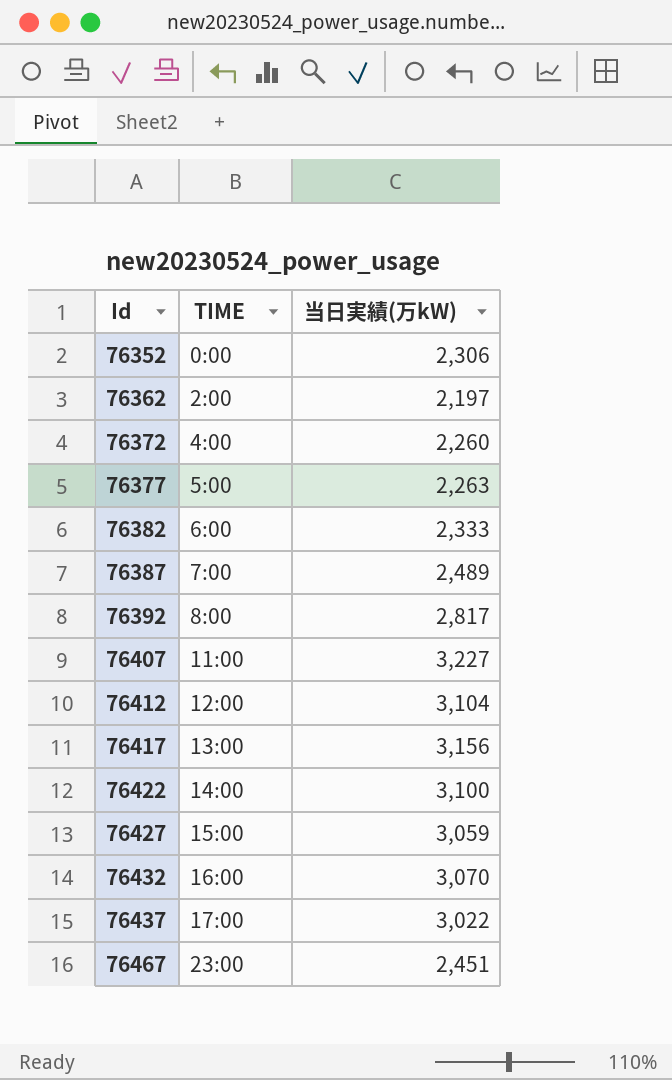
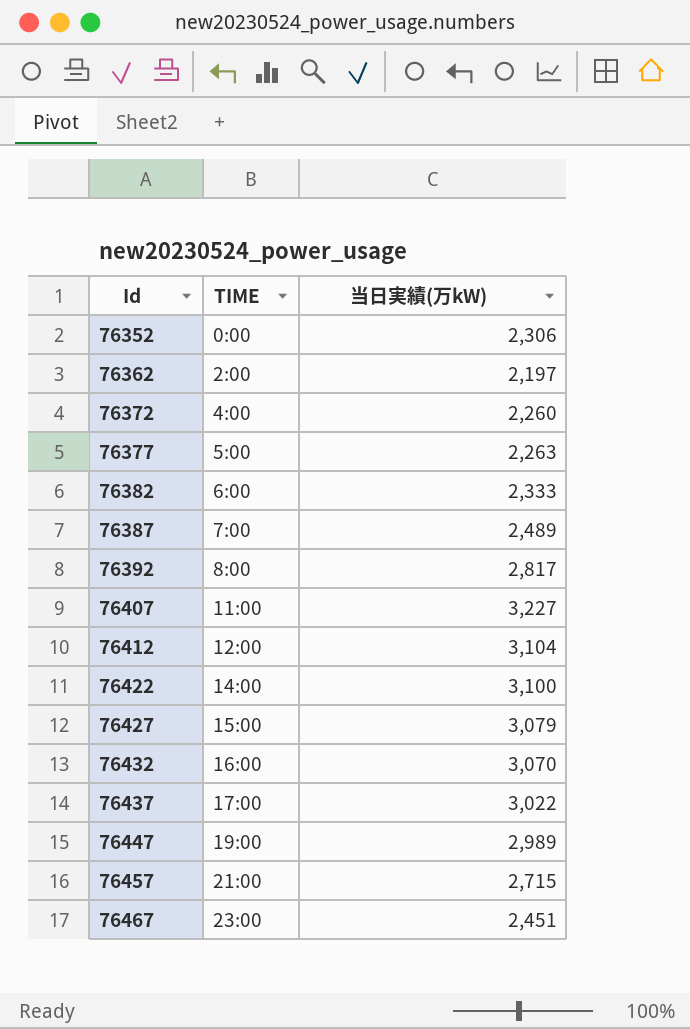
row 76417: 13:00 | 3,156 -> none
76427 | 当日実績(万kW): 3,059 -> 3,079
row 76447: none -> 19:00 | 2,989
row 76457: none -> 21:00 | 2,715

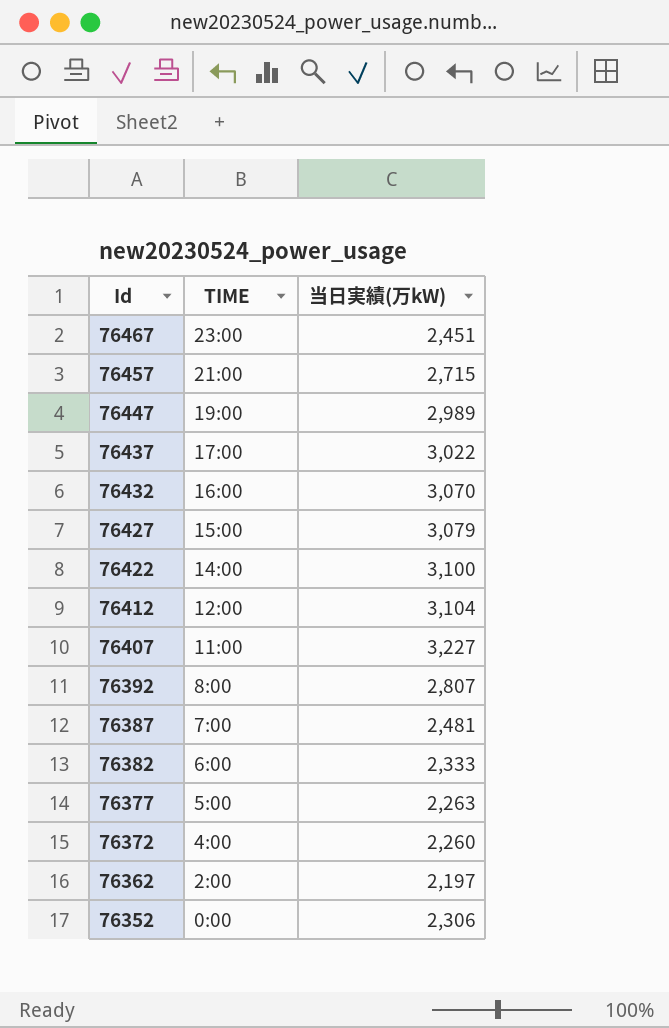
row order: Id ascending -> Id descending
76392 | 当日実績(万kW): 2,817 -> 2,807
76387 | 当日実績(万kW): 2,489 -> 2,481

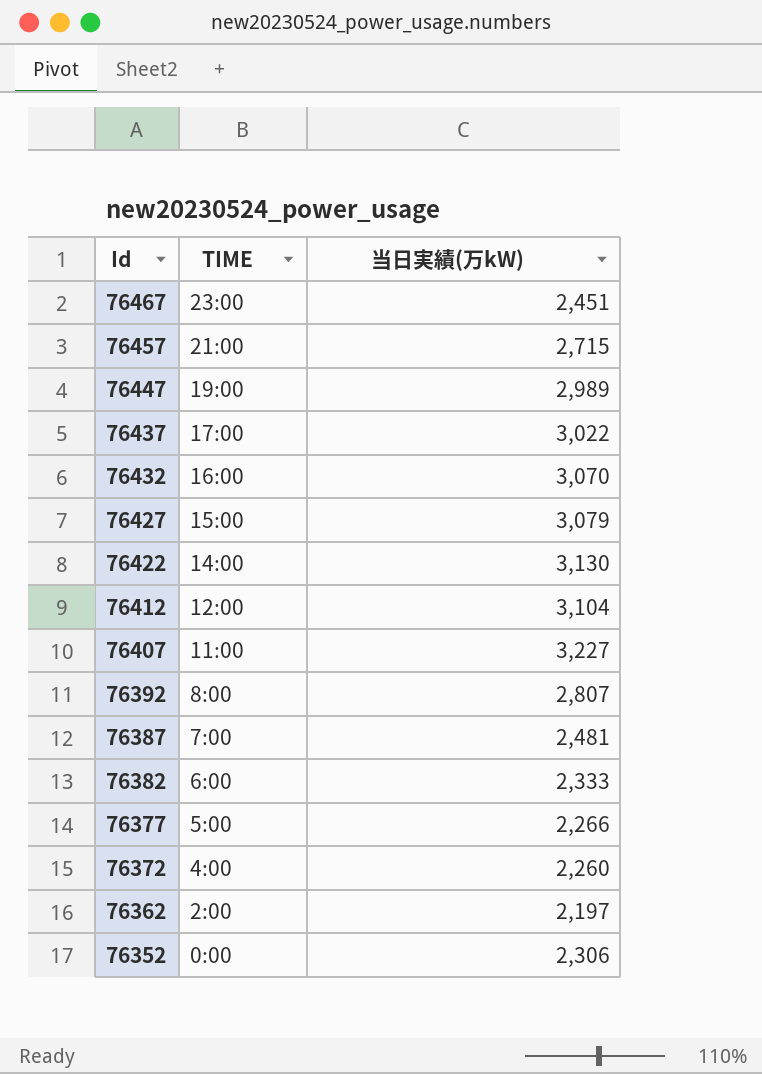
76422 | 当日実績(万kW): 3,100 -> 3,130
76377 | 当日実績(万kW): 2,263 -> 2,266

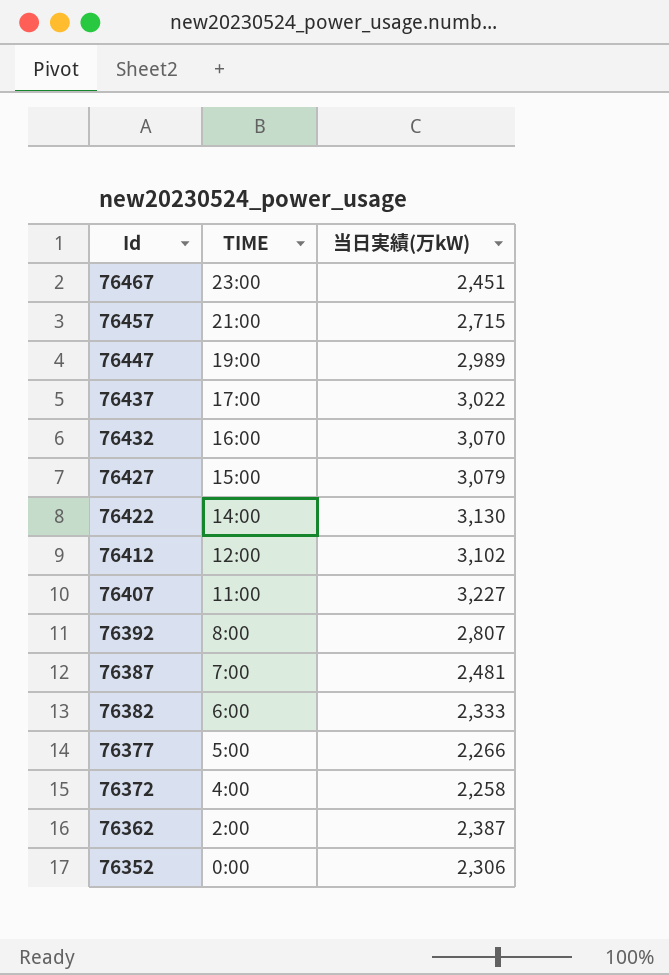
76412 | 当日実績(万kW): 3,104 -> 3,102
76372 | 当日実績(万kW): 2,260 -> 2,258
76362 | 当日実績(万kW): 2,197 -> 2,387

